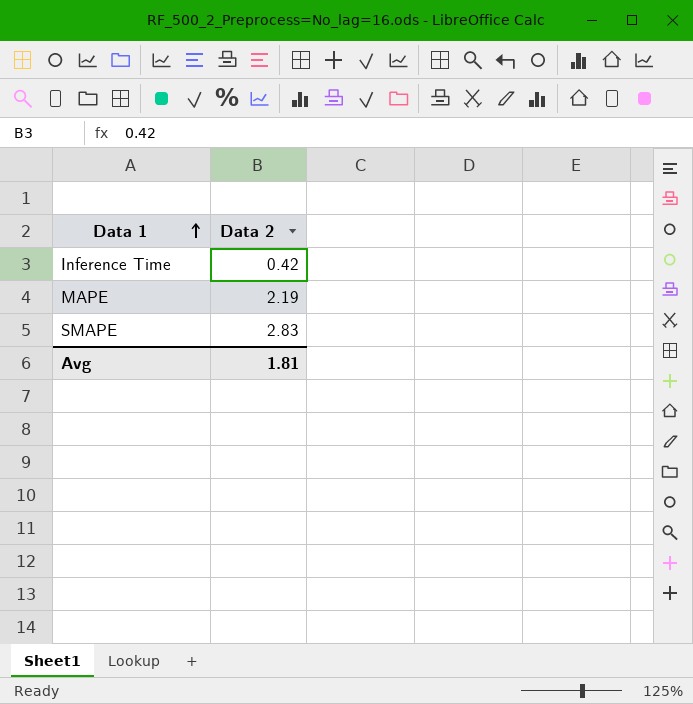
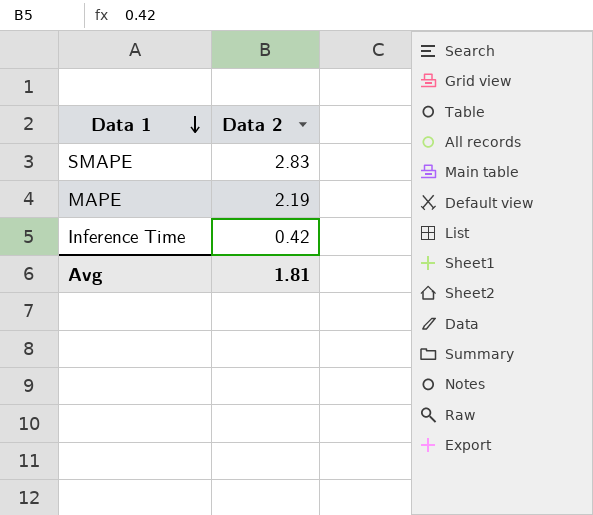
row order: Data 1 ascending -> Data 1 descending

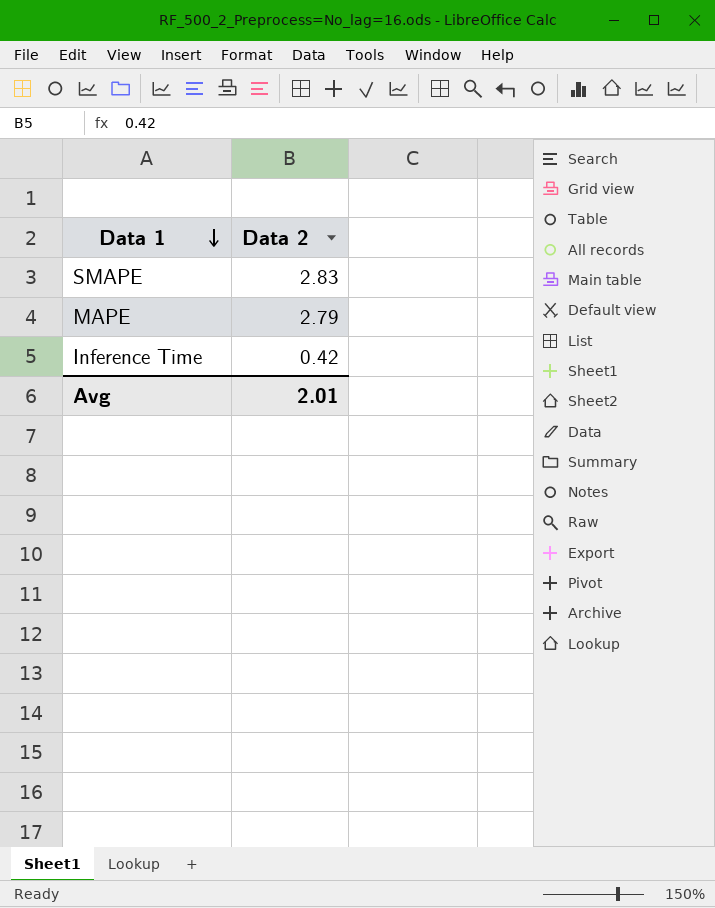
MAPE | Data 2: 2.19 -> 2.79
Avg | Data 2: 1.81 -> 2.01

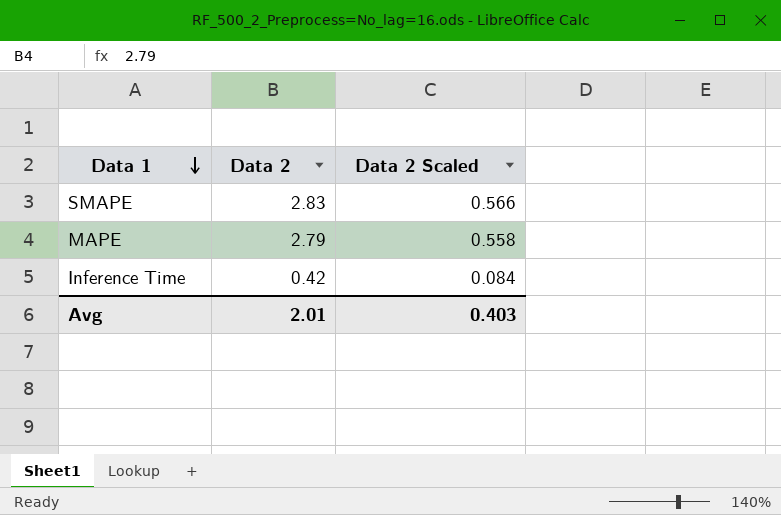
column Data 2 Scaled | formula: none -> [Data 2] * 0.2

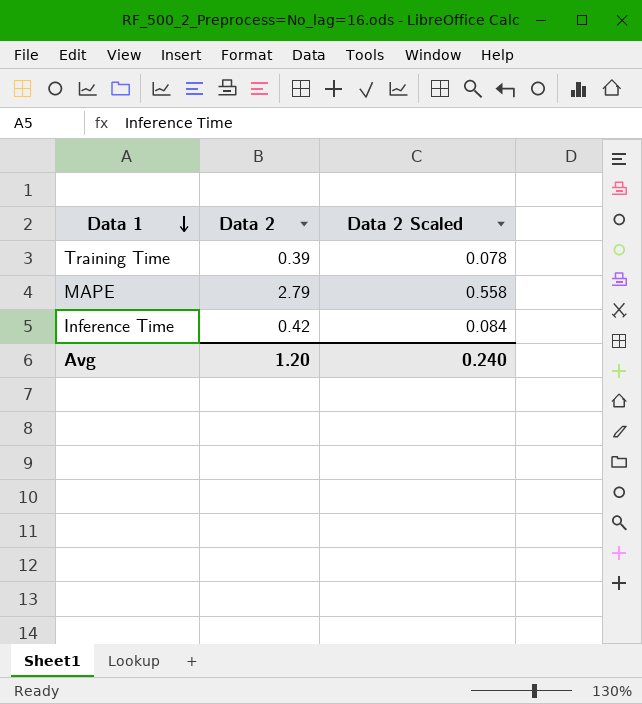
row SMAPE: 2.83 | 0.566 -> none
row Training Time: none -> 0.39 | 0.078
Avg | Data 2: 2.01 -> 1.20
Avg | Data 2 Scaled: 0.403 -> 0.240

